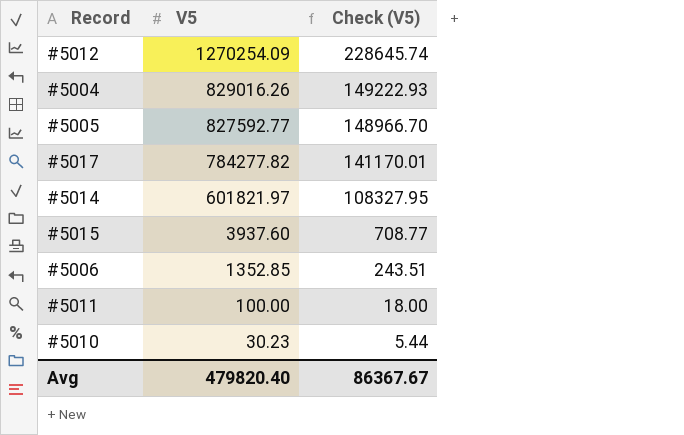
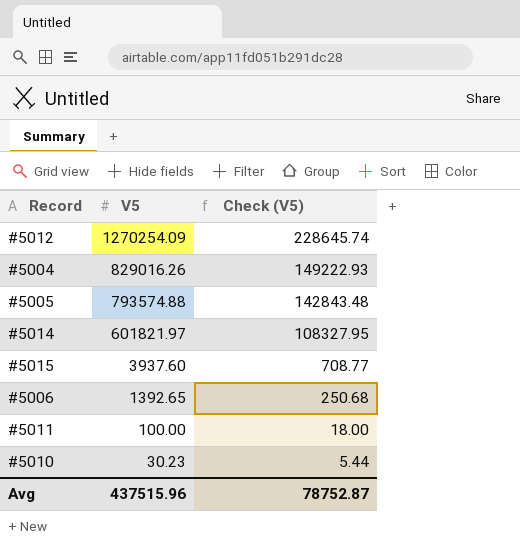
row #5017: 784277.82 | 141170.01 -> none
#5005 | V5: 827592.77 -> 793574.88
#5005 | Check (V5): 148966.70 -> 142843.48
#5006 | V5: 1352.85 -> 1392.65
#5006 | Check (V5): 243.51 -> 250.68
Avg | V5: 479820.40 -> 437515.96
Avg | Check (V5): 86367.67 -> 78752.87

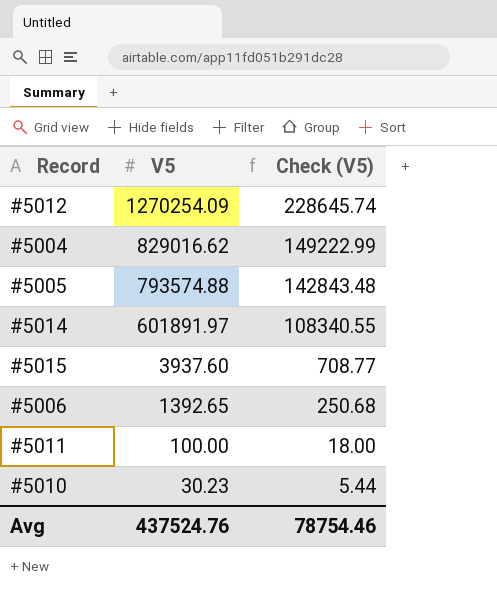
#5004 | V5: 829016.26 -> 829016.62
#5004 | Check (V5): 149222.93 -> 149222.99
#5014 | V5: 601821.97 -> 601891.97
#5014 | Check (V5): 108327.95 -> 108340.55
Avg | V5: 437515.96 -> 437524.76
Avg | Check (V5): 78752.87 -> 78754.46

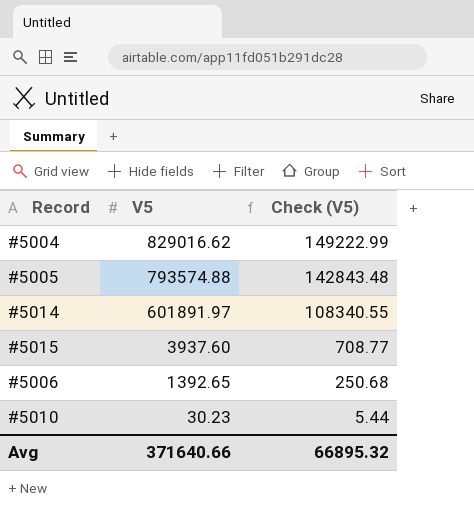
row #5012: 1270254.09 | 228645.74 -> none
row #5011: 100.00 | 18.00 -> none
Avg | V5: 437524.76 -> 371640.66
Avg | Check (V5): 78754.46 -> 66895.32

